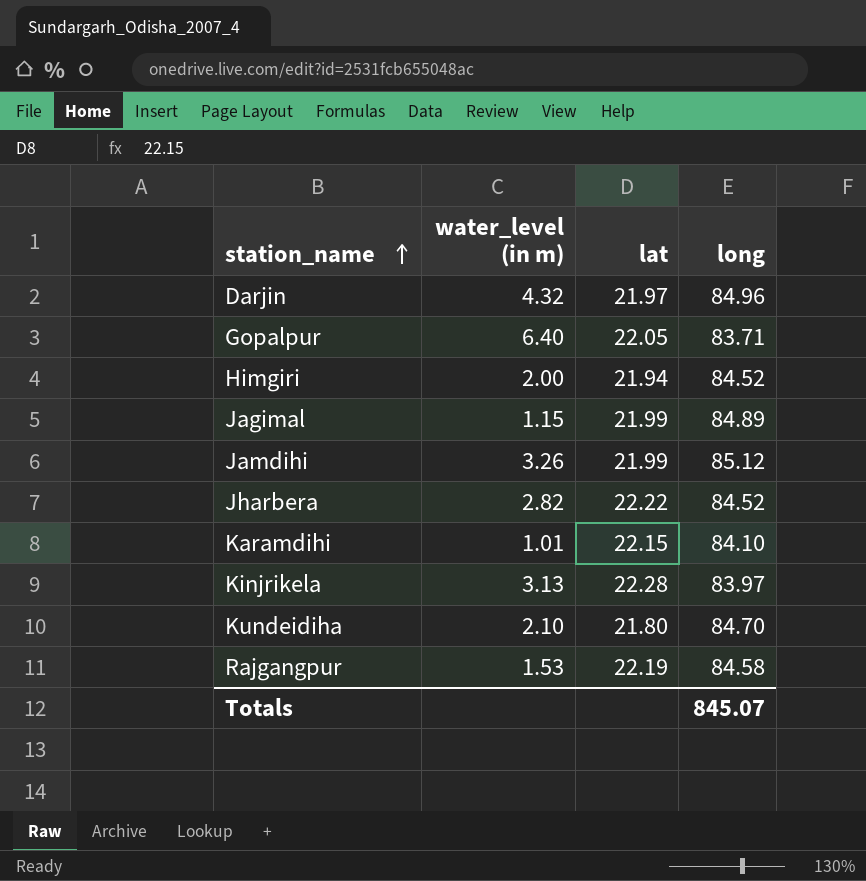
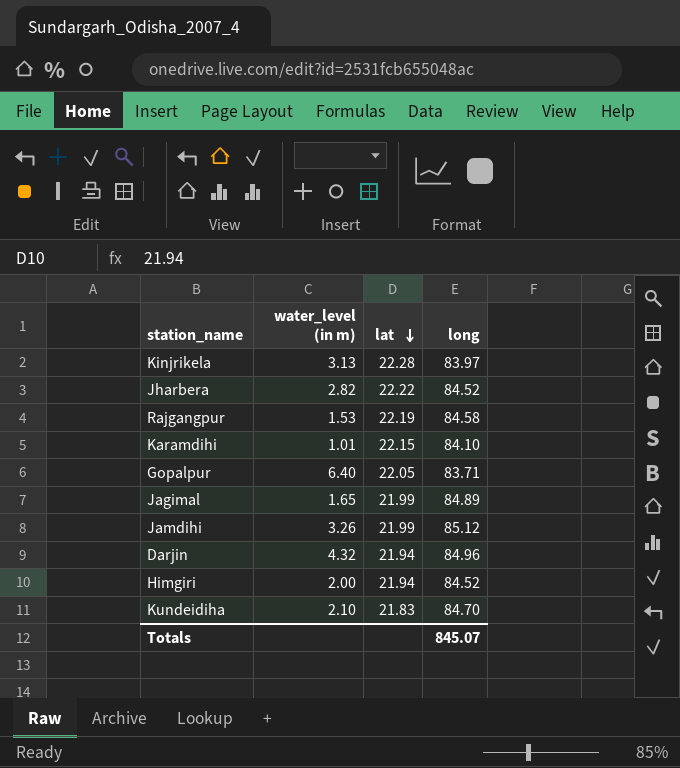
row order: station_name ascending -> lat descending
Jagimal | water_level (in m): 1.15 -> 1.65
Darjin | lat: 21.97 -> 21.94
Kundeidiha | lat: 21.80 -> 21.83

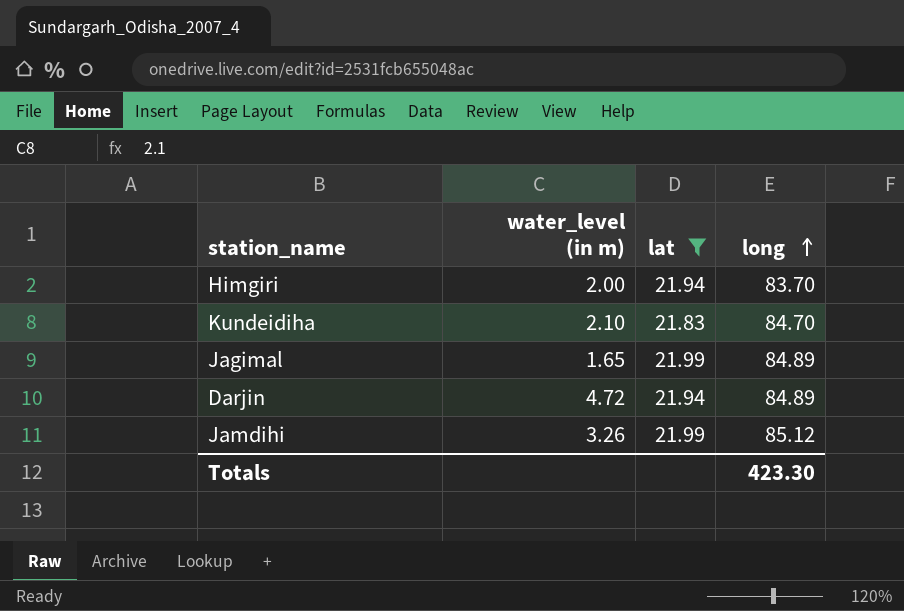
filter: none -> lat <= 21.99
row order: lat descending -> long ascending
Himgiri | long: 84.52 -> 83.70
Darjin | water_level (in m): 4.32 -> 4.72
Darjin | long: 84.96 -> 84.89
Totals | long: 845.07 -> 423.30

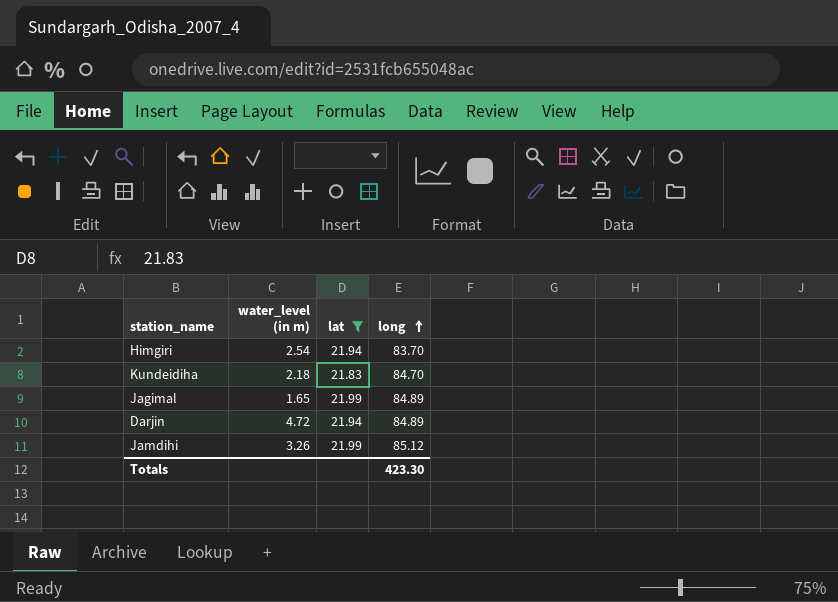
Himgiri | water_level (in m): 2.00 -> 2.54
Kundeidiha | water_level (in m): 2.10 -> 2.18

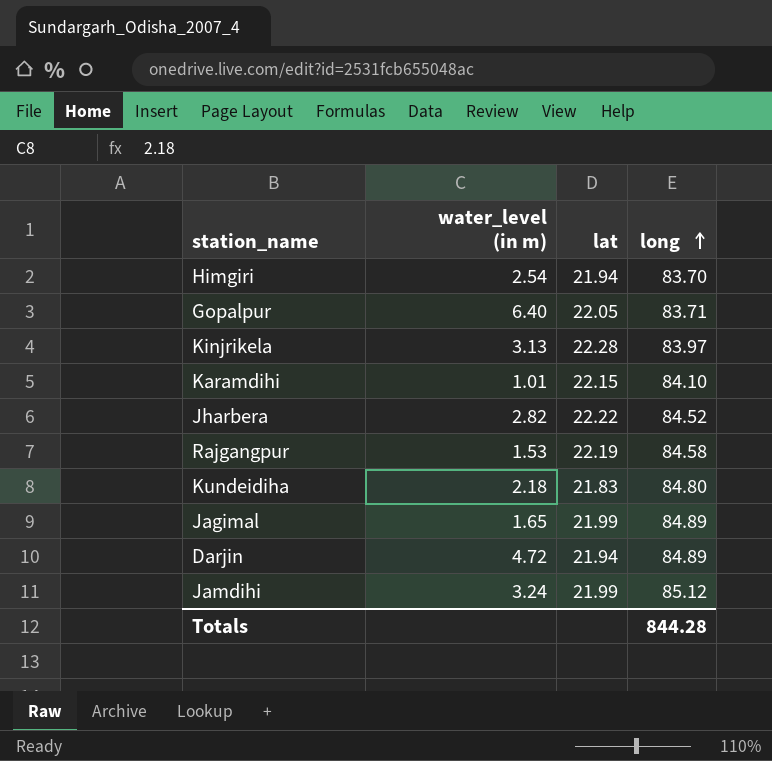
filter: lat <= 21.99 -> none
Kundeidiha | long: 84.70 -> 84.80
Jamdihi | water_level (in m): 3.26 -> 3.24
Totals | long: 423.30 -> 844.28

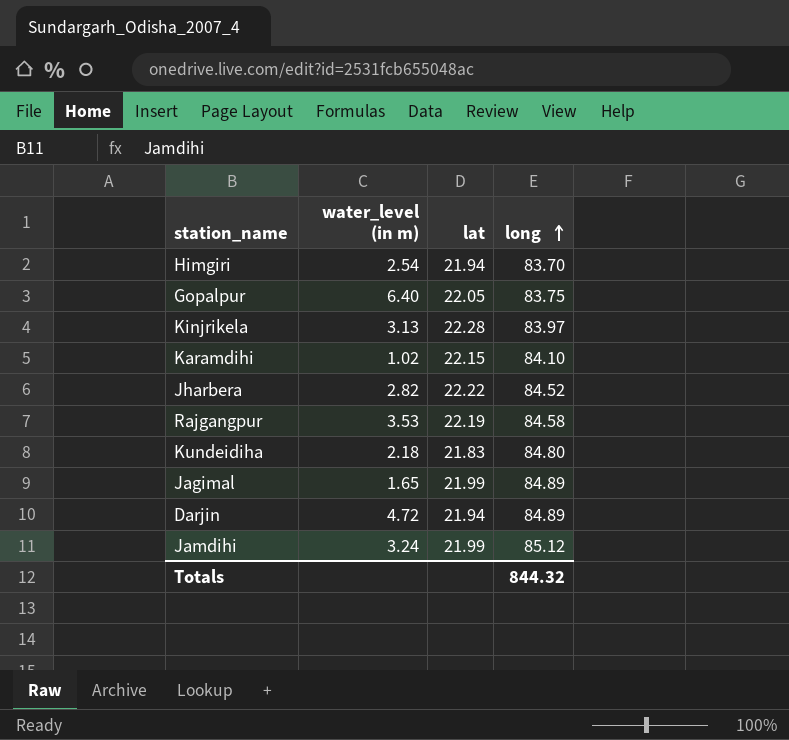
Gopalpur | long: 83.71 -> 83.75
Karamdihi | water_level (in m): 1.01 -> 1.02
Rajgangpur | water_level (in m): 1.53 -> 3.53
Totals | long: 844.28 -> 844.32

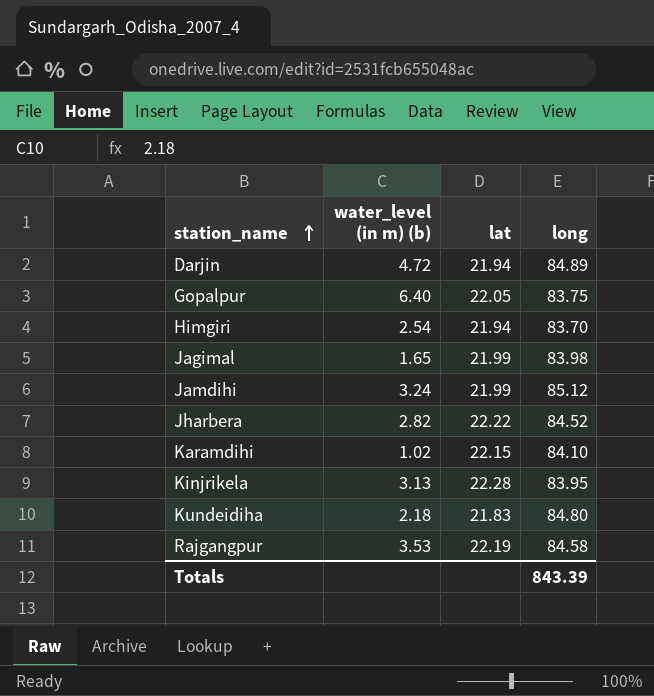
row order: long ascending -> station_name ascending
column name: water_level (in m) -> water_level (in m) (b)
Jagimal | long: 84.89 -> 83.98
Kinjrikela | long: 83.97 -> 83.95
Totals | long: 844.32 -> 843.39

